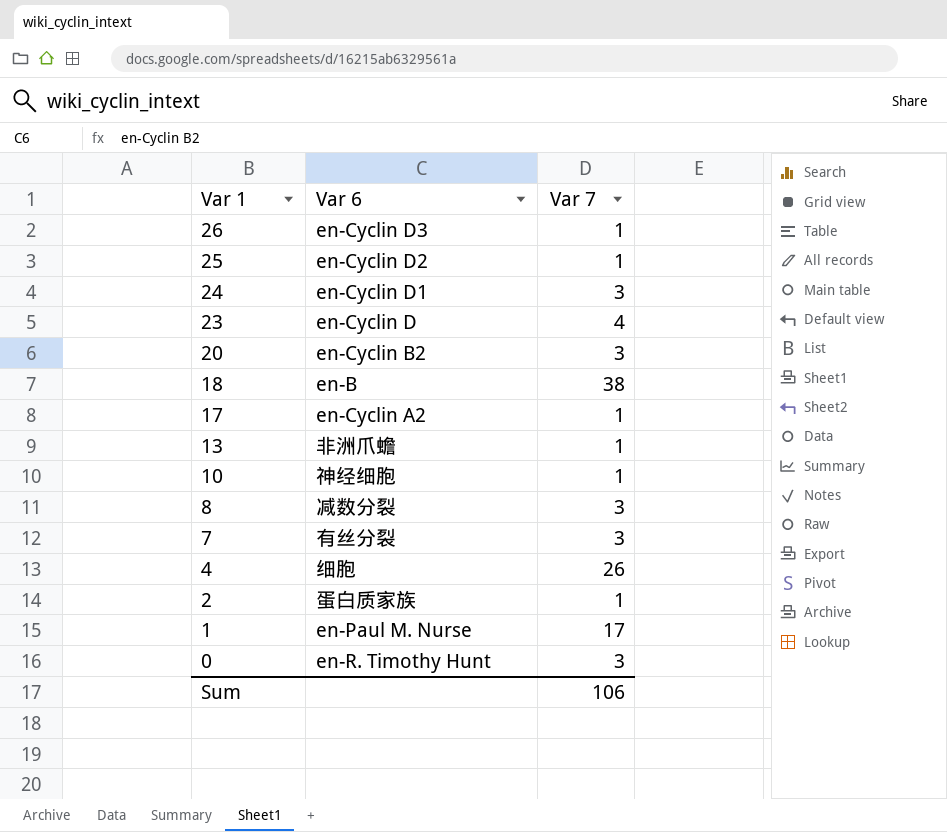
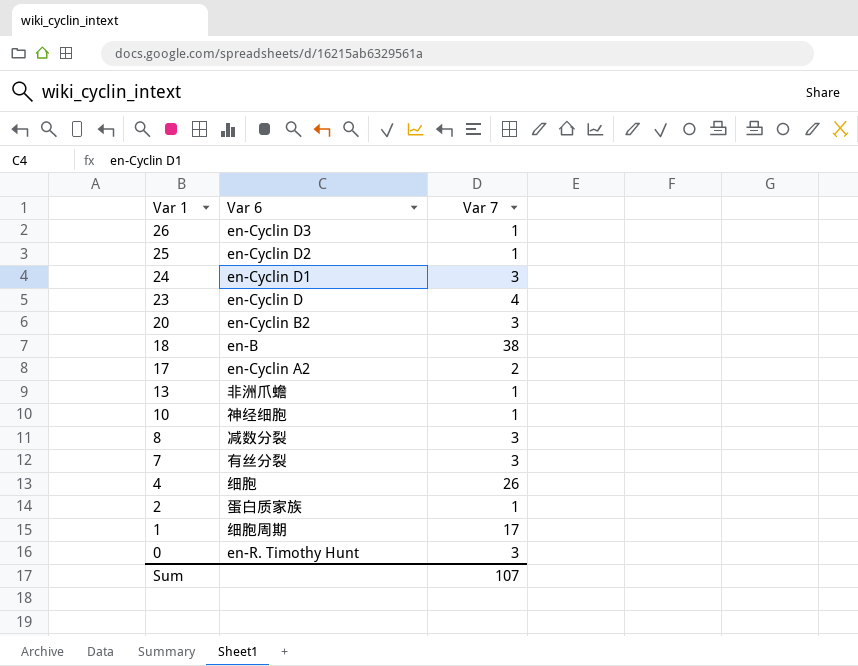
17 | Var 7: 1 -> 2
1 | Var 6: en-Paul M. Nurse -> 细胞周期
Sum | Var 7: 106 -> 107

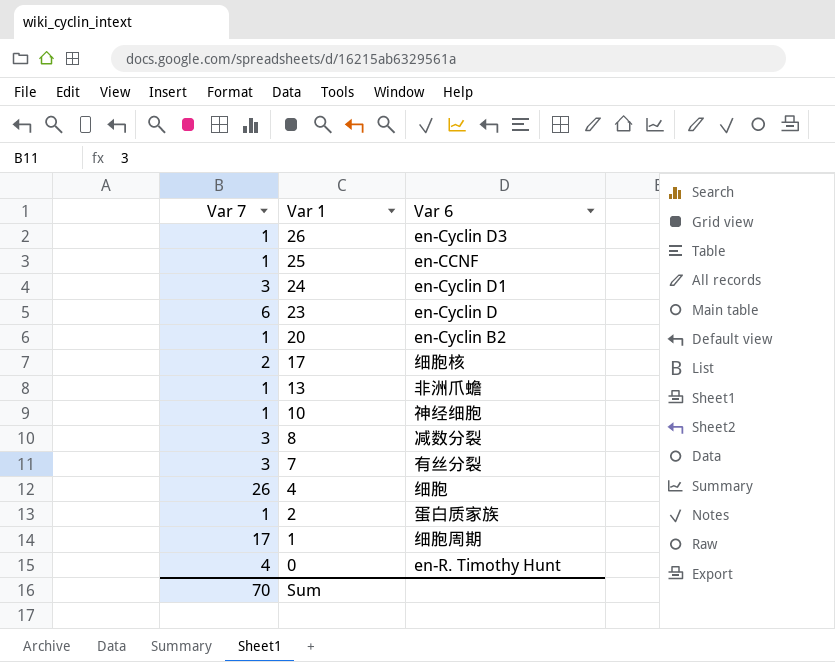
column Var 7 | position: 3 -> 1
row 18: en-B | 38 -> none
25 | Var 6: en-Cyclin D2 -> en-CCNF
23 | Var 7: 4 -> 6
20 | Var 7: 3 -> 1
17 | Var 6: en-Cyclin A2 -> 细胞核
0 | Var 7: 3 -> 4
Sum | Var 7: 107 -> 70

